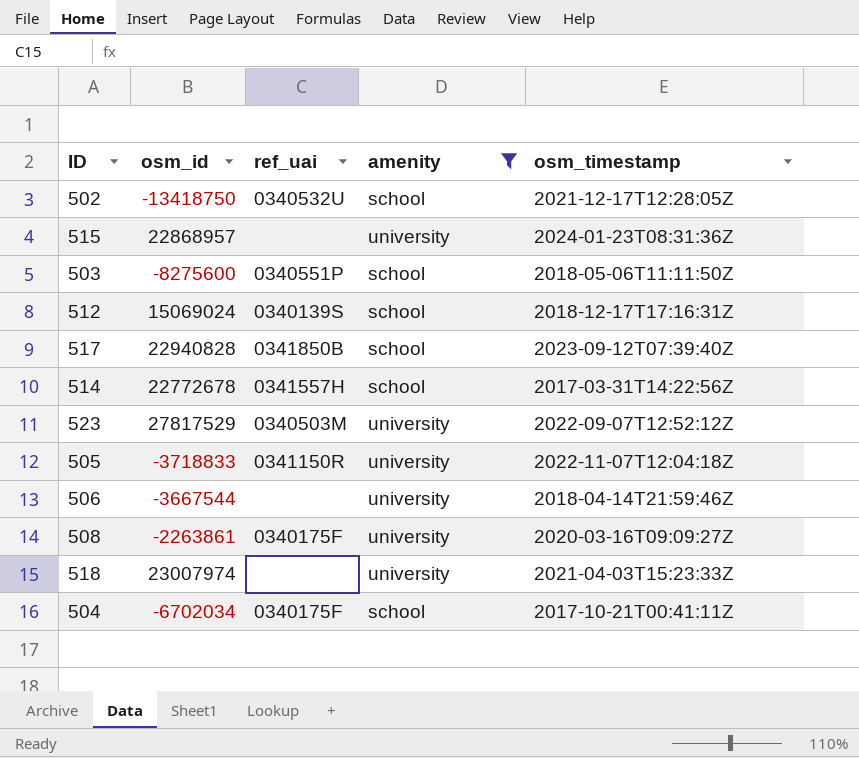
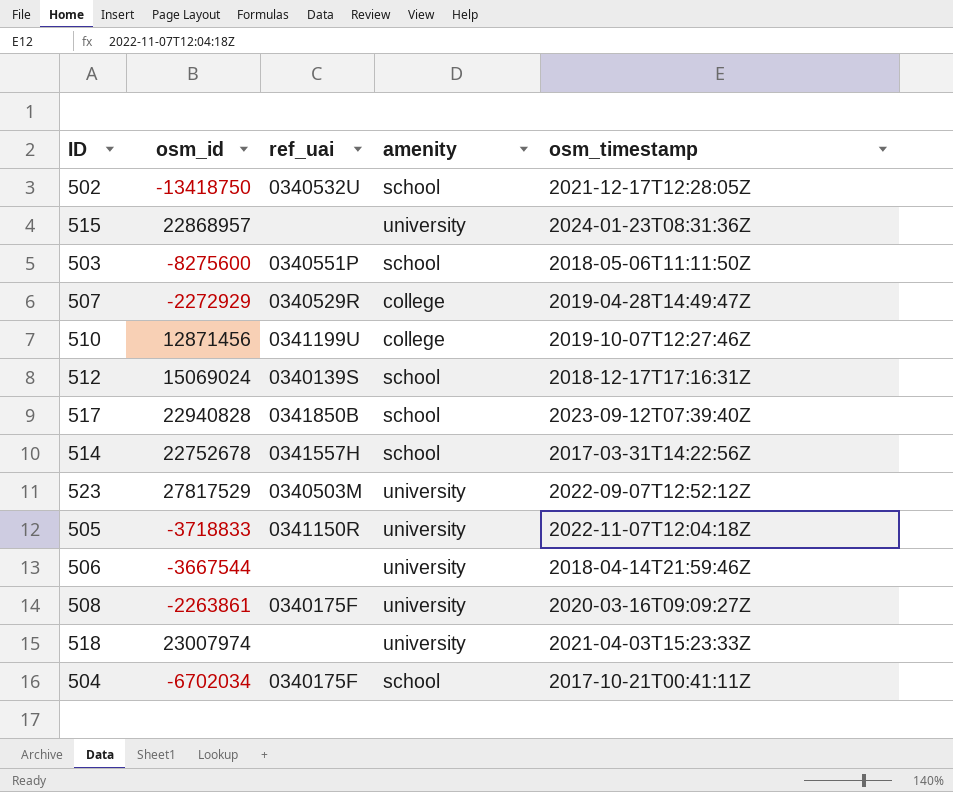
filter: amenity != college -> none
514 | osm_id: 22772678 -> 22752678

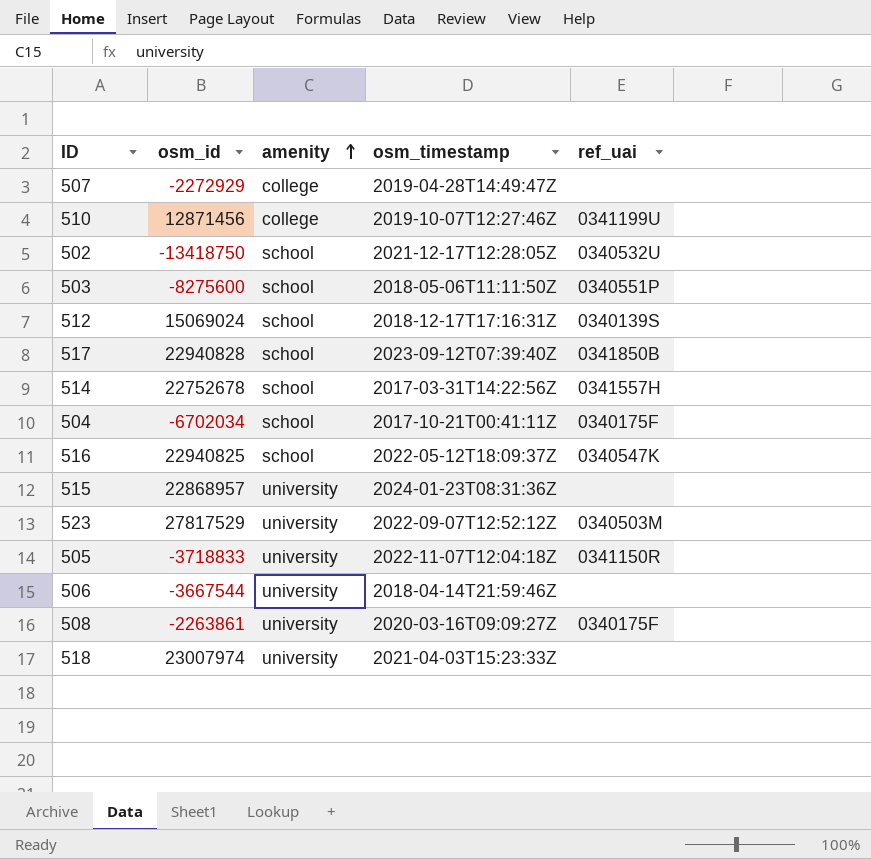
row order: none -> amenity ascending
column ref_uai | position: 3 -> 5
507 | ref_uai: 0340529R -> none
row 516: none -> 22940825 | school | 2022-05-12T18:09:37Z | 0340547K

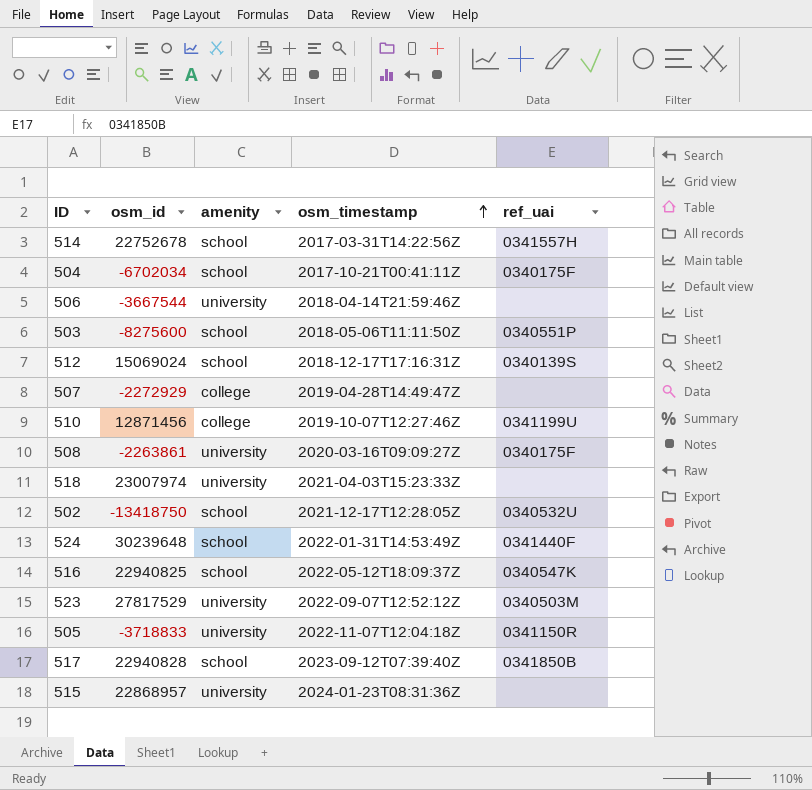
row order: amenity ascending -> osm_timestamp ascending
row 524: none -> 30239648 | school | 2022-01-31T14:53:49Z | 0341440F

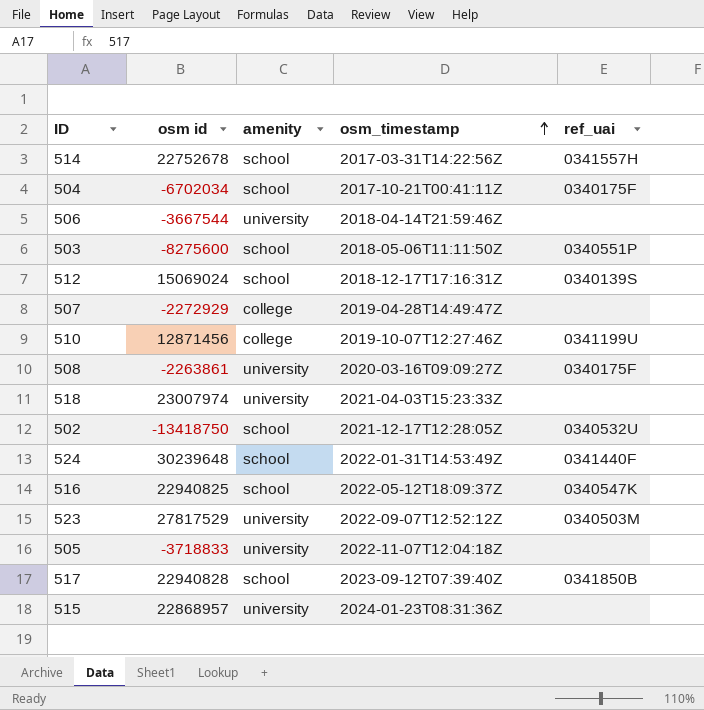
column name: osm_id -> osm id
505 | ref_uai: 0341150R -> none

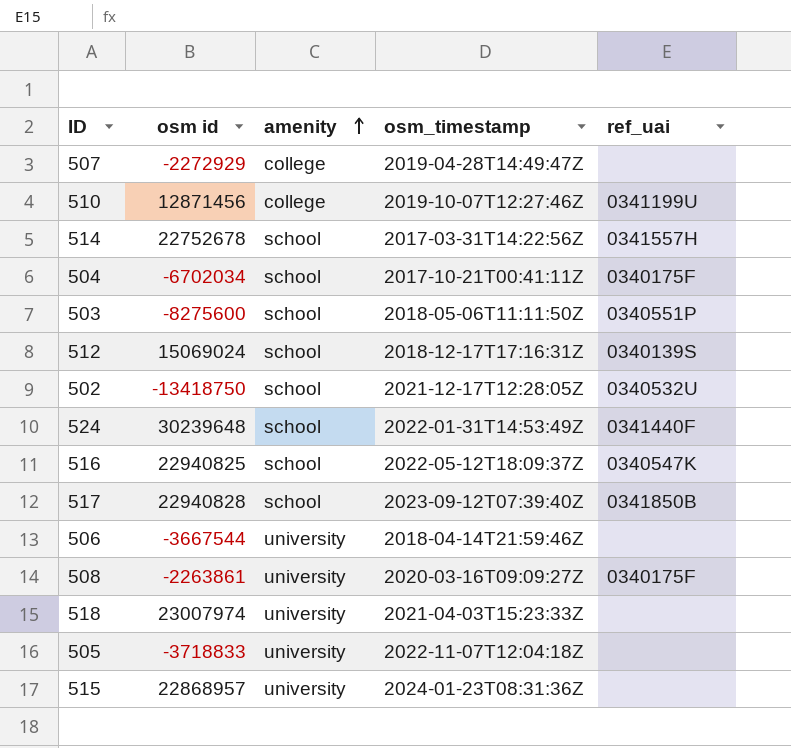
row order: osm_timestamp ascending -> amenity ascending
row 523: 27817529 | university | 2022-09-07T12:52:12Z | 0340503M -> none

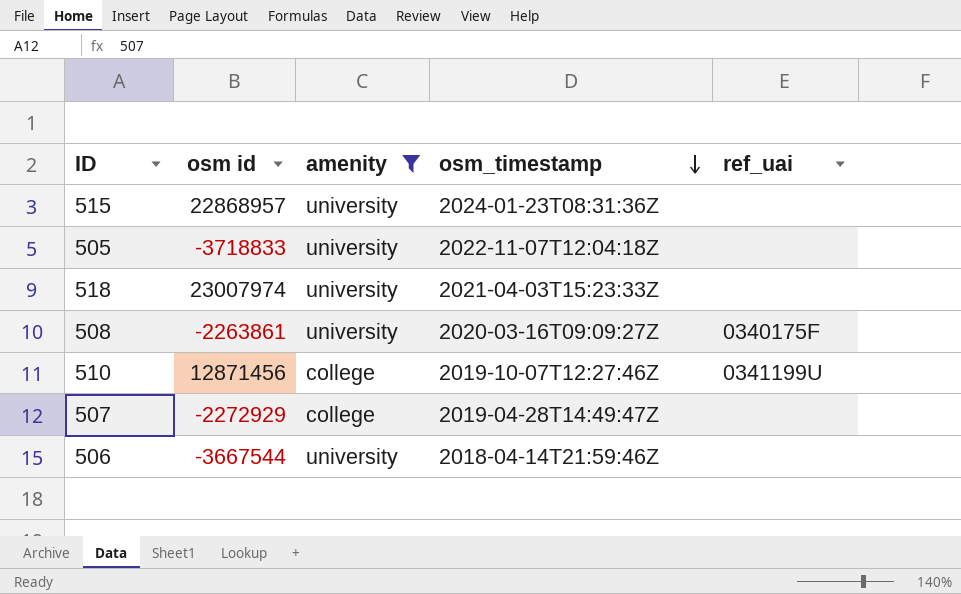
filter: none -> amenity != school
row order: amenity ascending -> osm_timestamp descending

